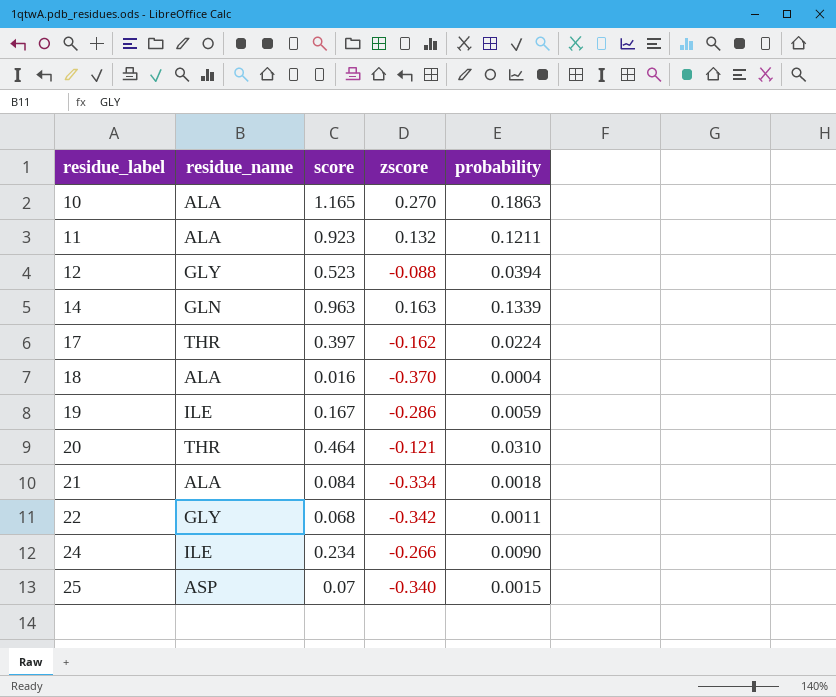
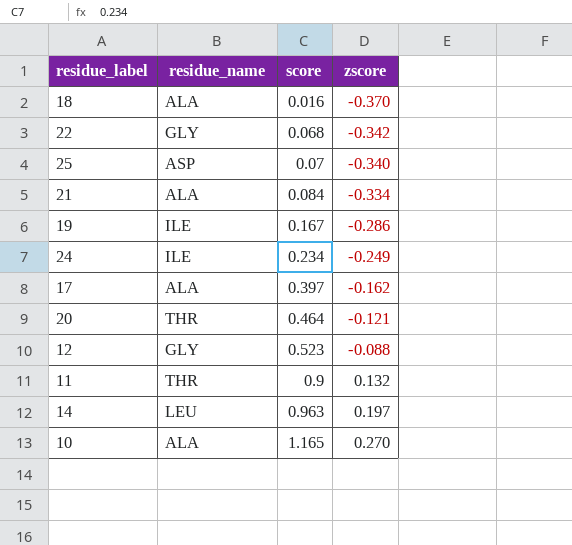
row order: residue_label ascending -> score ascending
column probability | position: 5 -> none
24 | zscore: -0.266 -> -0.249
17 | residue_name: THR -> ALA
11 | residue_name: ALA -> THR
11 | score: 0.923 -> 0.9
14 | residue_name: GLN -> LEU
14 | zscore: 0.163 -> 0.197

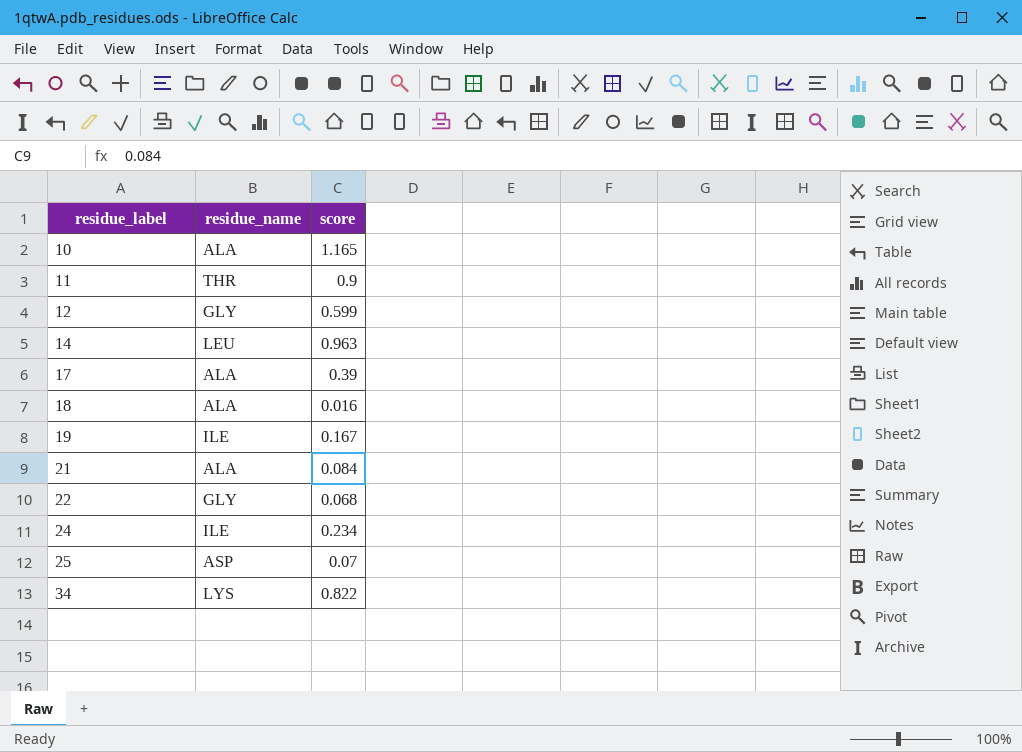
row order: score ascending -> residue_label ascending
column zscore | position: 4 -> none
row 20: THR | 0.464 | -0.121 -> none
12 | score: 0.523 -> 0.599
17 | score: 0.397 -> 0.39
row 34: none -> LYS | 0.822

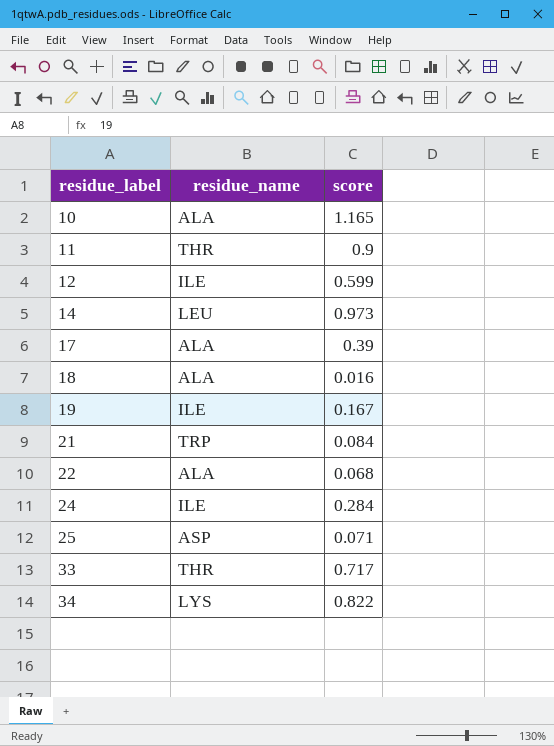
12 | residue_name: GLY -> ILE
14 | score: 0.963 -> 0.973
21 | residue_name: ALA -> TRP
22 | residue_name: GLY -> ALA
24 | score: 0.234 -> 0.284
25 | score: 0.07 -> 0.071
row 33: none -> THR | 0.717

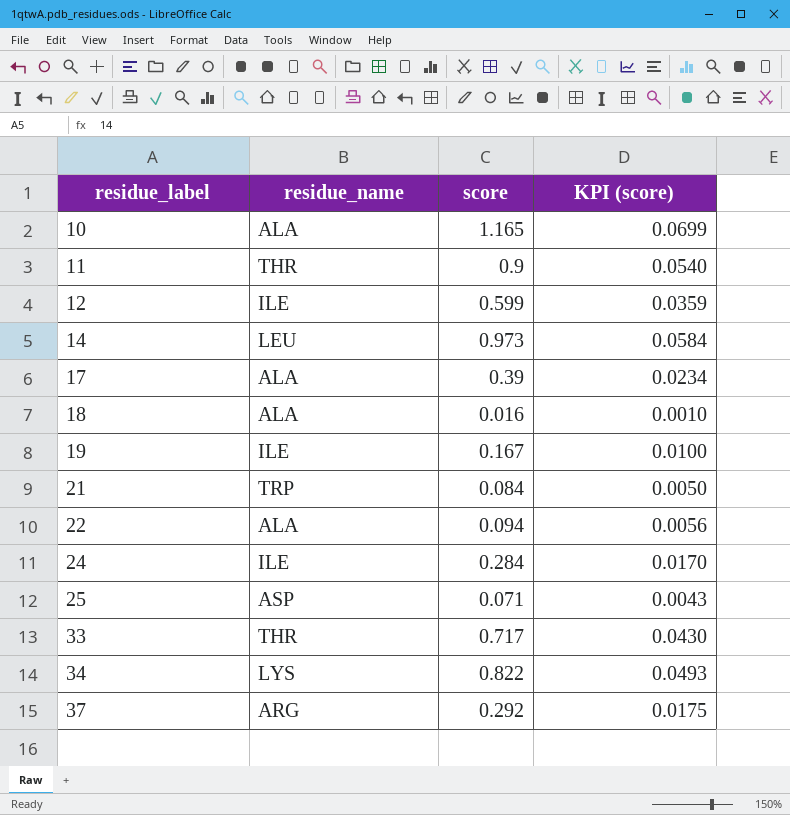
column KPI (score) | formula: none -> [score] * 0.06
22 | score: 0.068 -> 0.094
row 37: none -> ARG | 0.292 | 0.0175

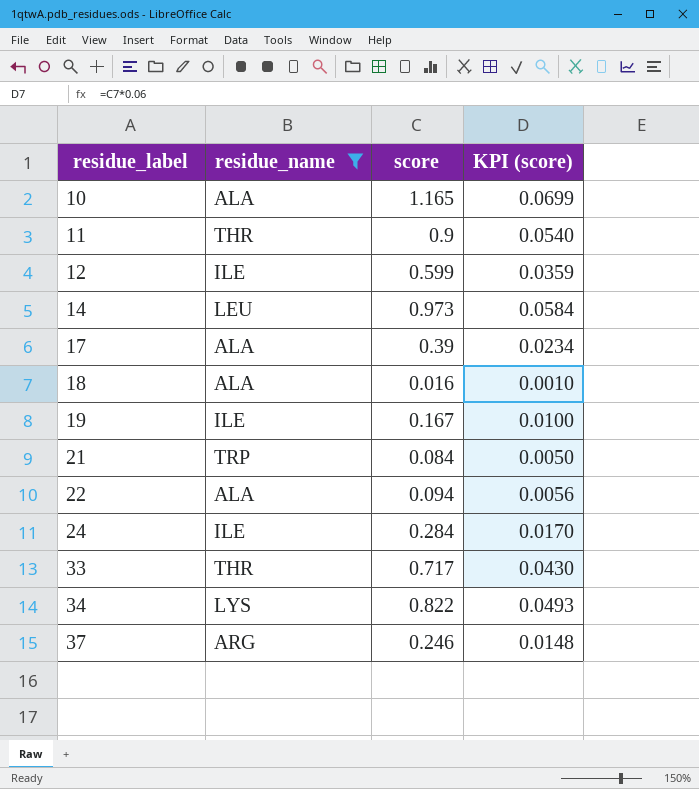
filter: none -> residue_name != ASP
37 | score: 0.292 -> 0.246
37 | KPI (score): 0.0175 -> 0.0148

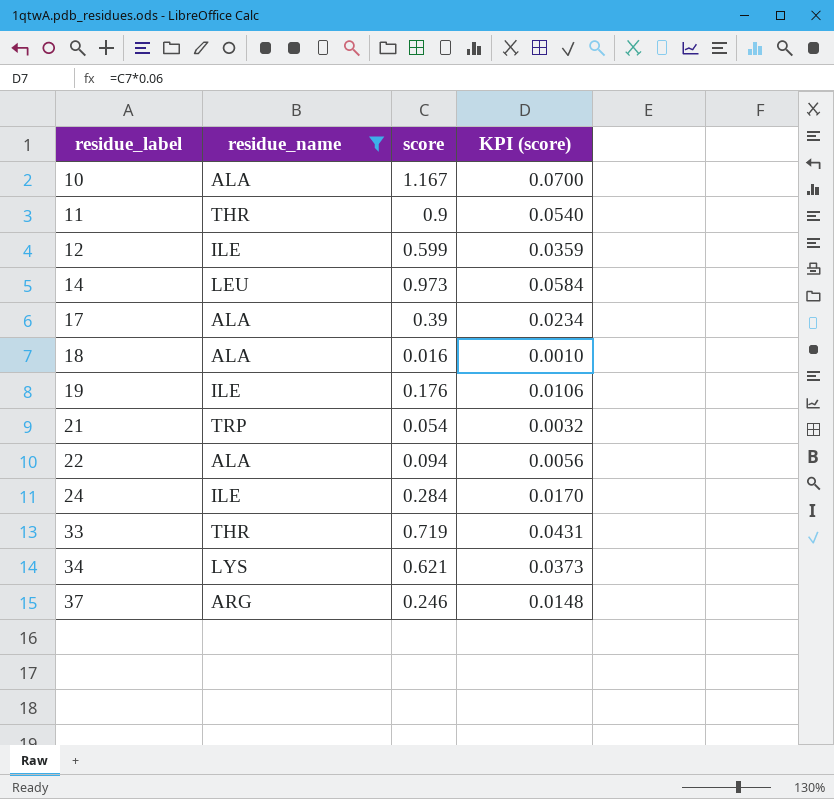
10 | score: 1.165 -> 1.167
10 | KPI (score): 0.0699 -> 0.0700
19 | score: 0.167 -> 0.176
19 | KPI (score): 0.0100 -> 0.0106
21 | score: 0.084 -> 0.054
21 | KPI (score): 0.0050 -> 0.0032
33 | score: 0.717 -> 0.719
33 | KPI (score): 0.0430 -> 0.0431
34 | score: 0.822 -> 0.621
34 | KPI (score): 0.0493 -> 0.0373

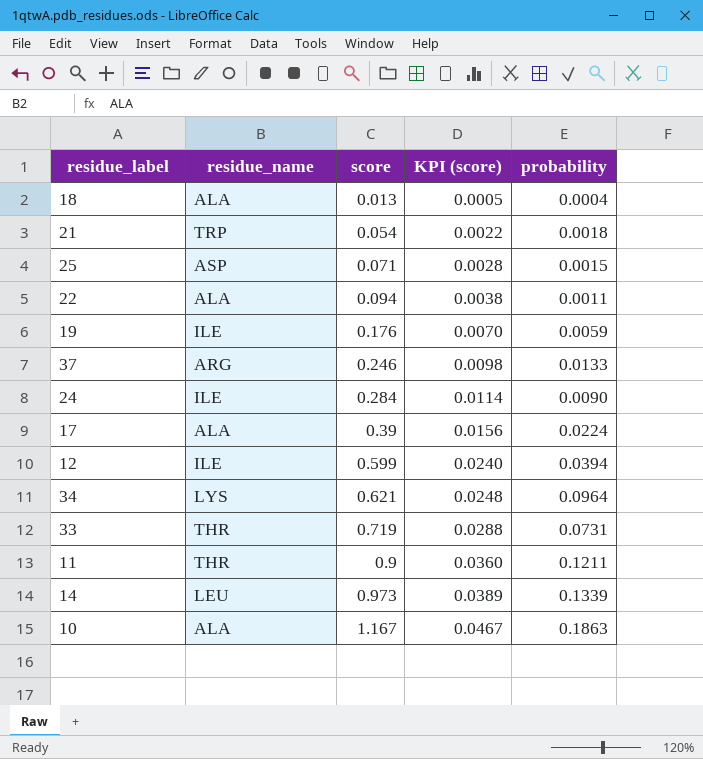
filter: residue_name != ASP -> none
row order: residue_label ascending -> score ascending
column KPI (score) | formula: [score] * 0.06 -> [score] * 0.04
column probability | position: none -> 5
18 | score: 0.016 -> 0.013

